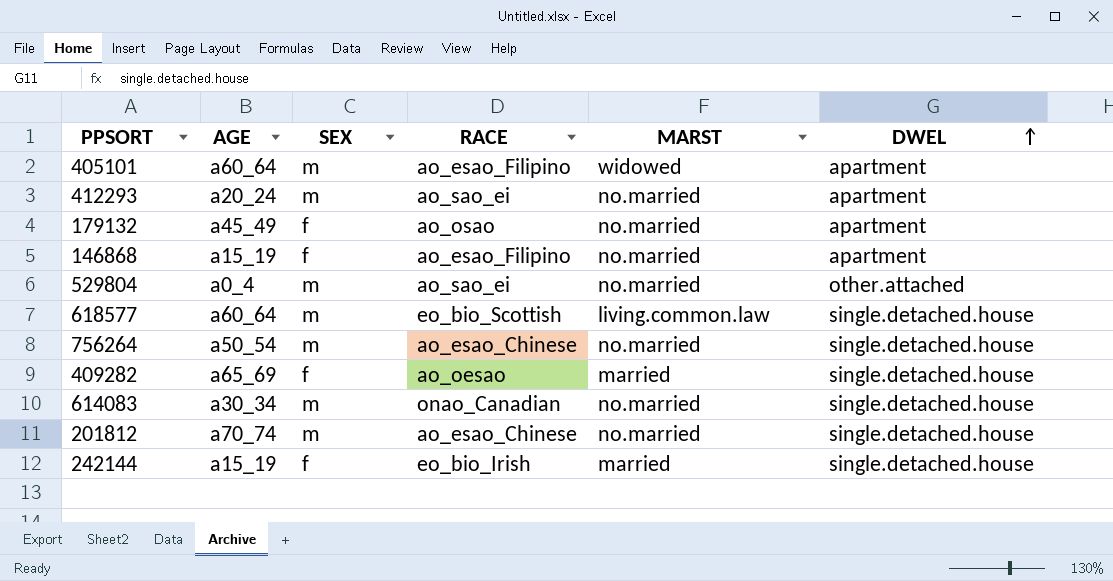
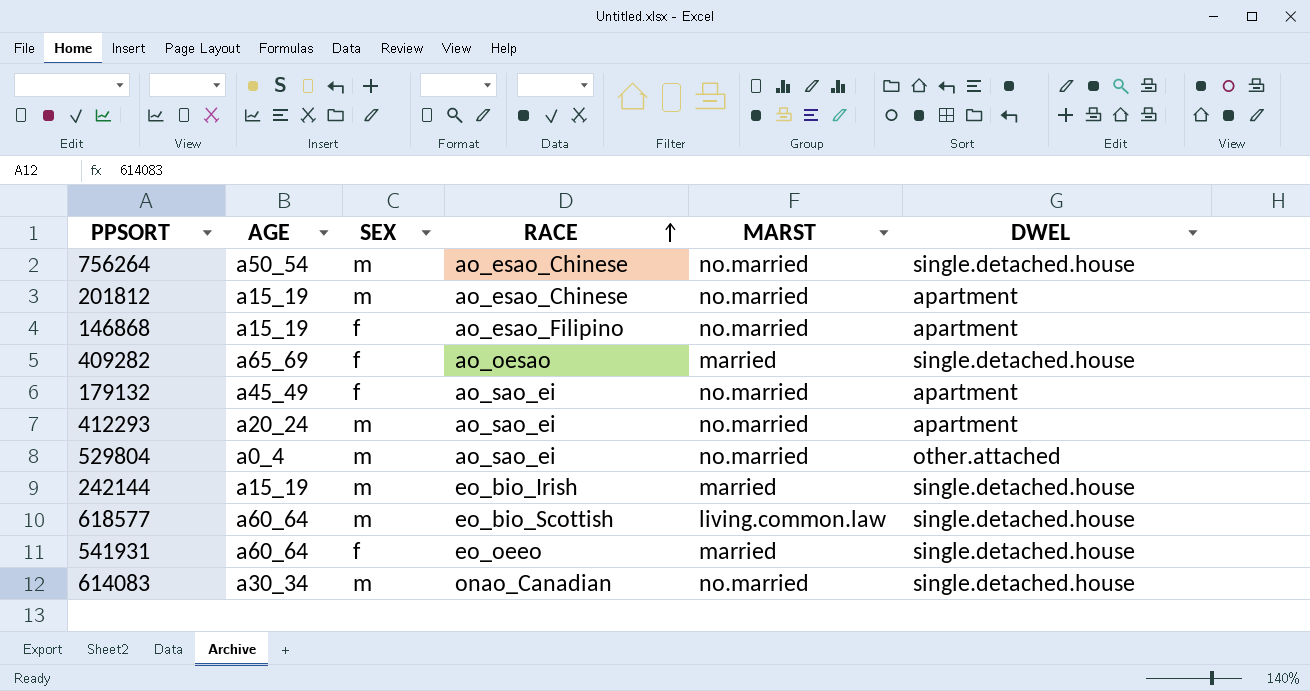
row order: DWEL ascending -> RACE ascending
row 405101: a60_64 | m | ao_esao_Filipino | widowed | apartment -> none
201812 | AGE: a70_74 -> a15_19
201812 | DWEL: single.detached.house -> apartment
179132 | RACE: ao_osao -> ao_sao_ei
242144 | SEX: f -> m
row 541931: none -> a60_64 | f | eo_oeeo | married | single.detached.house

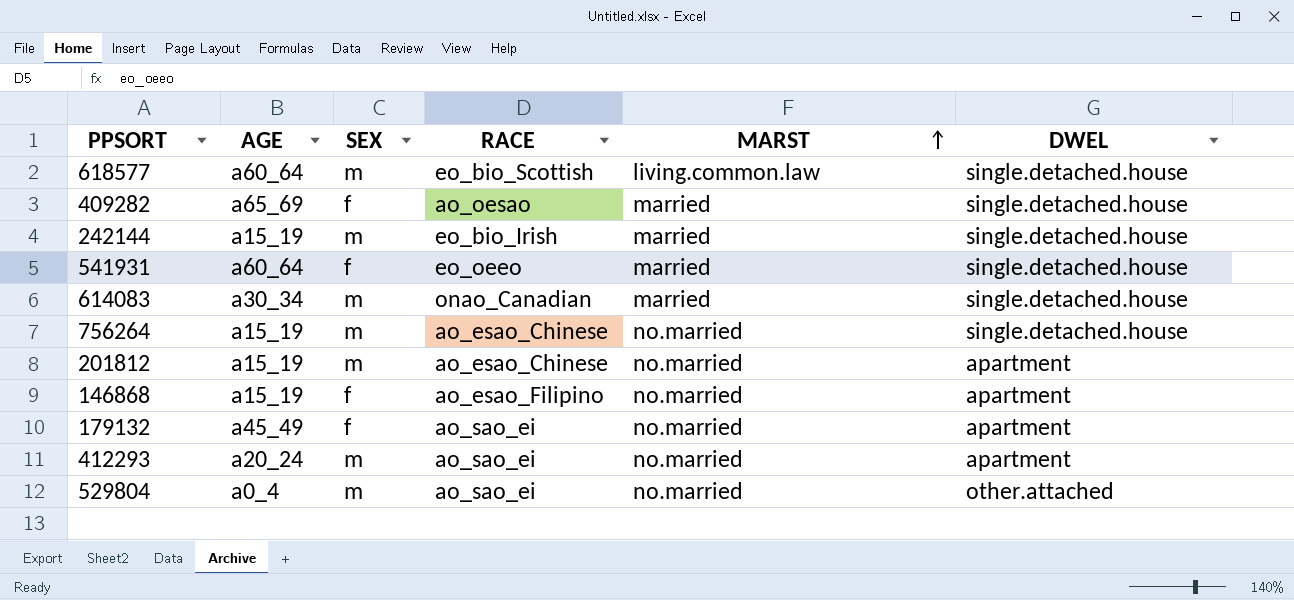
row order: RACE ascending -> MARST ascending
614083 | MARST: no.married -> married
756264 | AGE: a50_54 -> a15_19

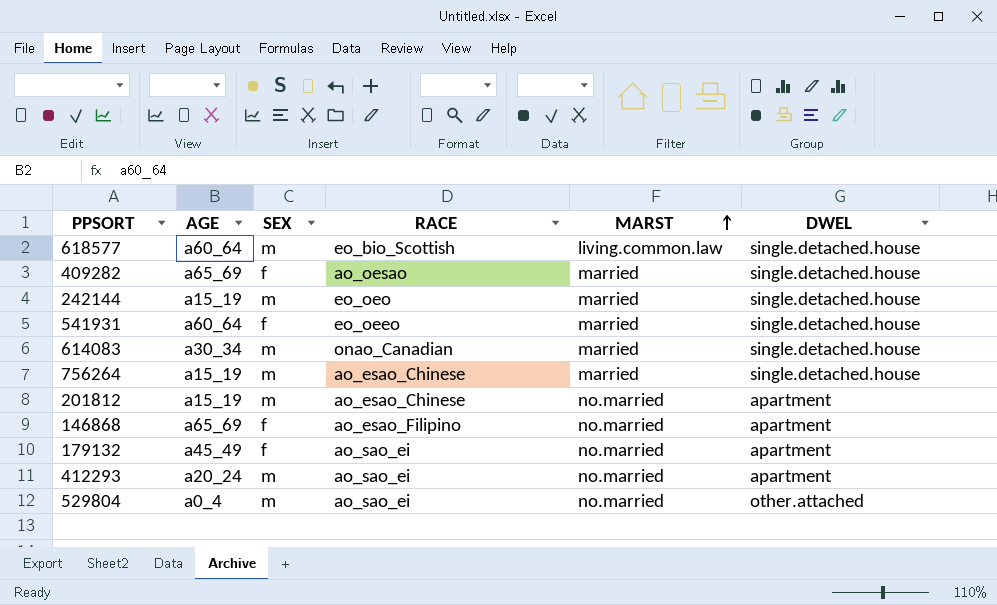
242144 | RACE: eo_bio_Irish -> eo_oeo
756264 | MARST: no.married -> married
146868 | AGE: a15_19 -> a65_69

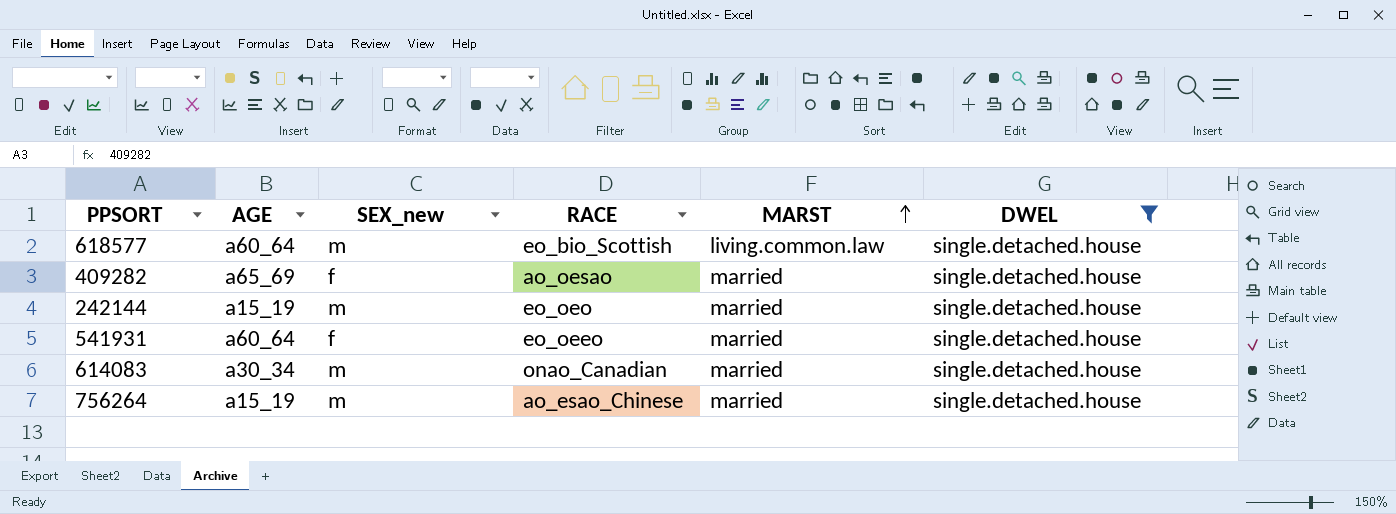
filter: none -> DWEL = single.detached.house
column name: SEX -> SEX_new

